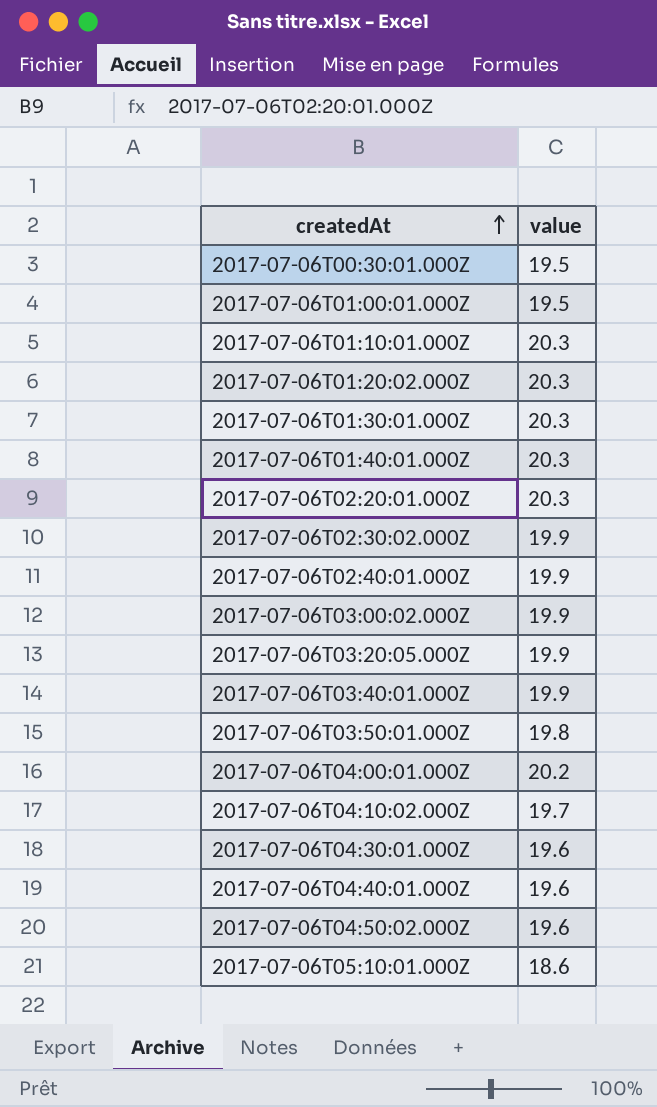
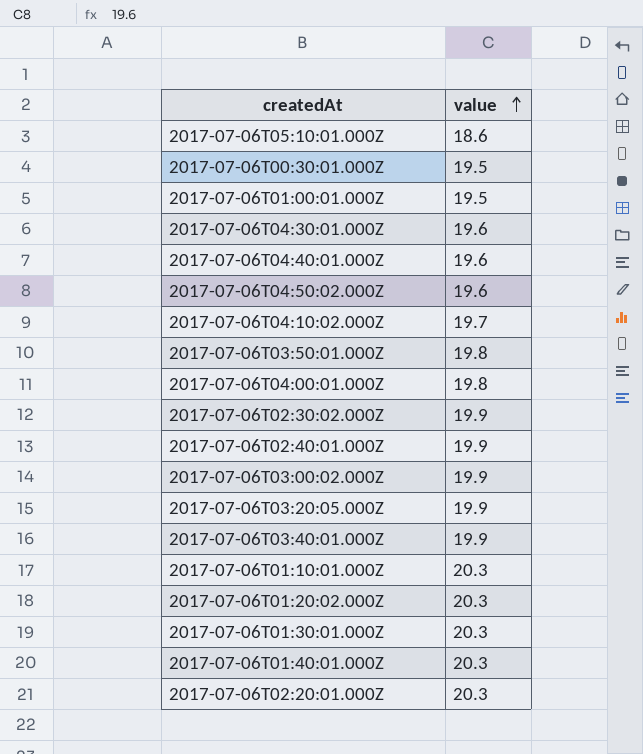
row order: createdAt ascending -> value ascending
2017-07-06T04:00:01.000Z | value: 20.2 -> 19.8

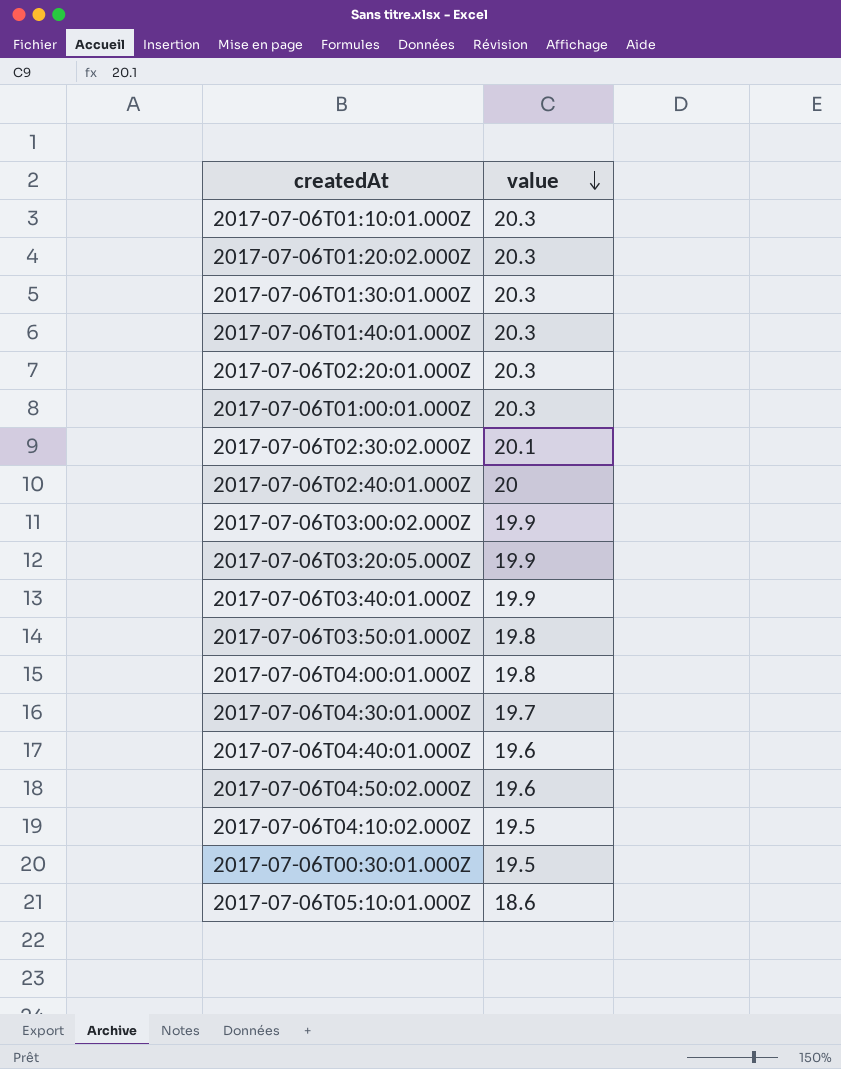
row order: value ascending -> value descending
2017-07-06T01:00:01.000Z | value: 19.5 -> 20.3
2017-07-06T02:30:02.000Z | value: 19.9 -> 20.1
2017-07-06T02:40:01.000Z | value: 19.9 -> 20
2017-07-06T04:30:01.000Z | value: 19.6 -> 19.7
2017-07-06T04:10:02.000Z | value: 19.7 -> 19.5

